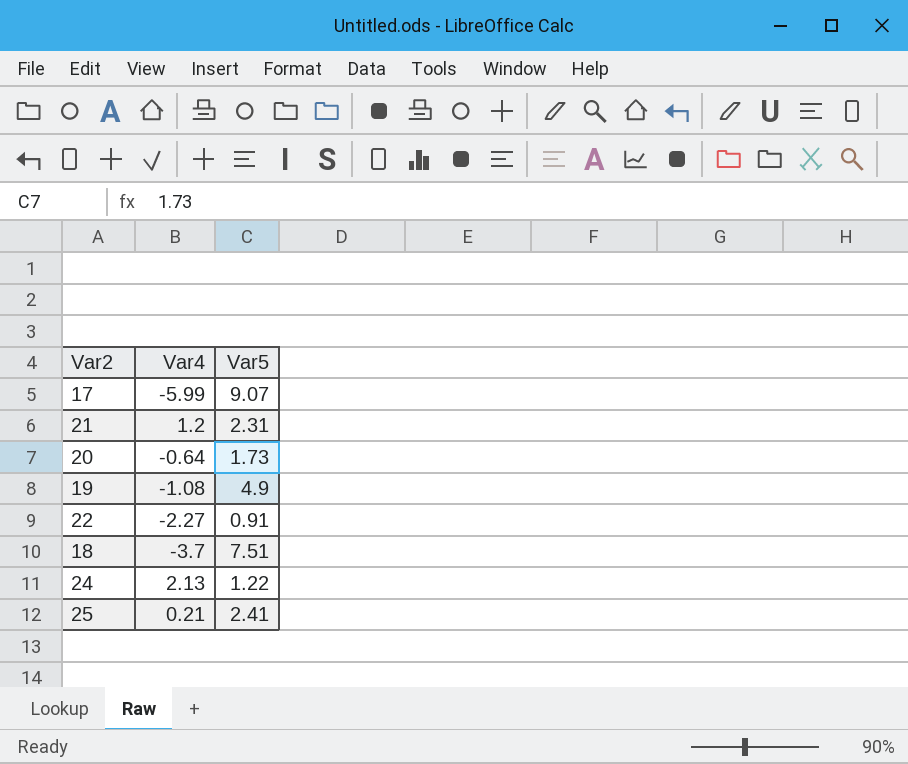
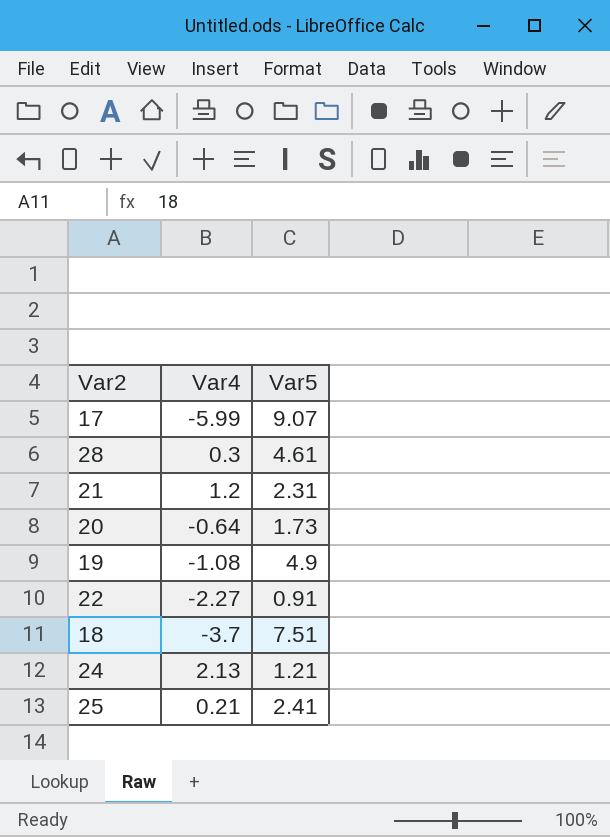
row 28: none -> 0.3 | 4.61
24 | Var5: 1.22 -> 1.21

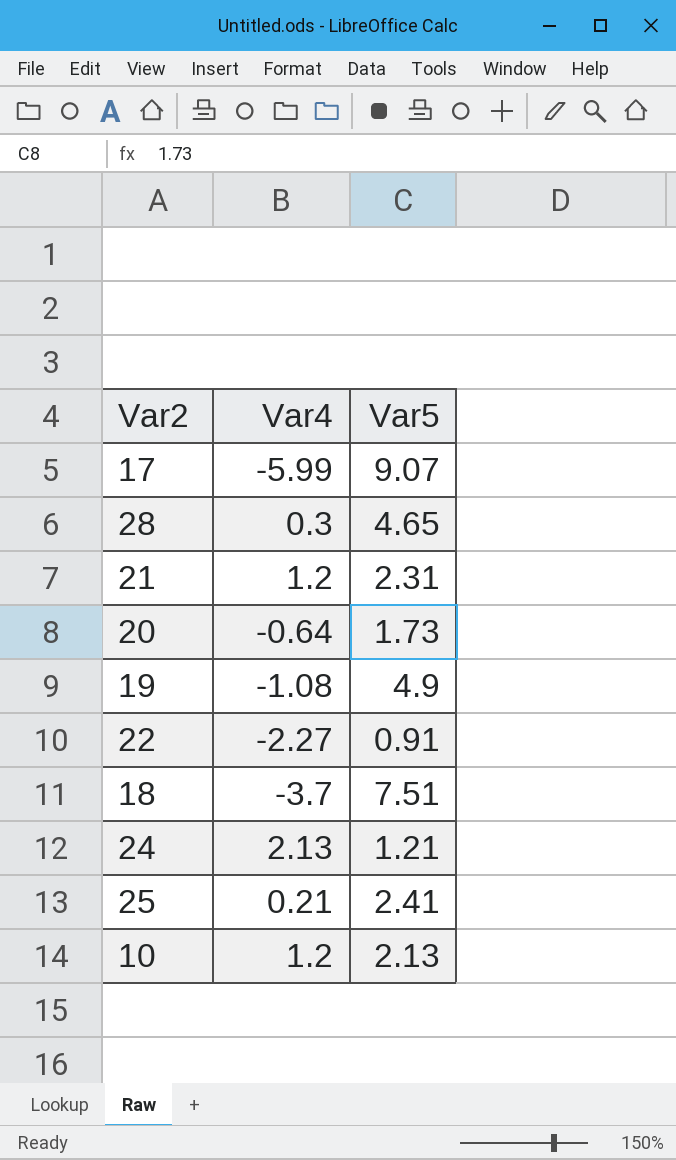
28 | Var5: 4.61 -> 4.65
row 10: none -> 1.2 | 2.13

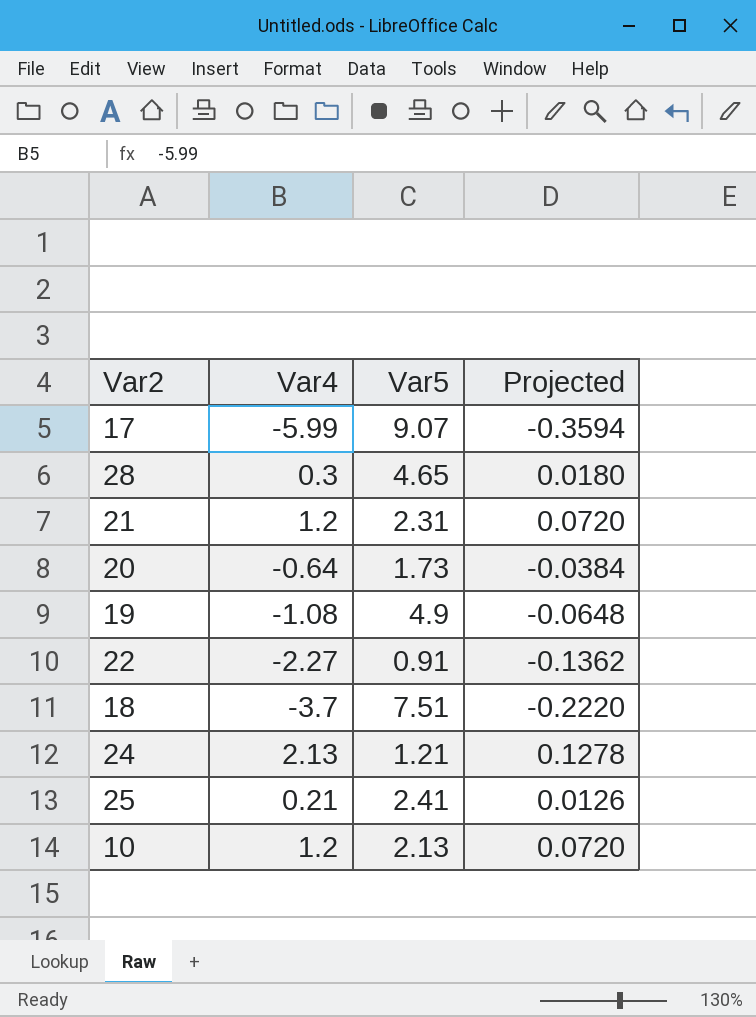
column Projected | formula: none -> [Var4] * 0.06

